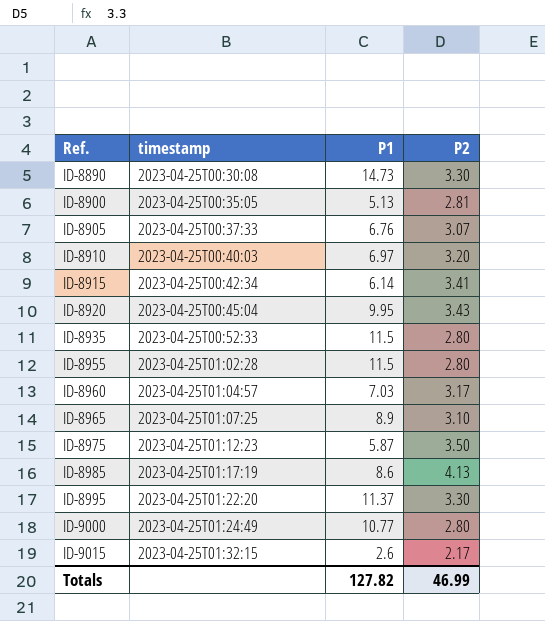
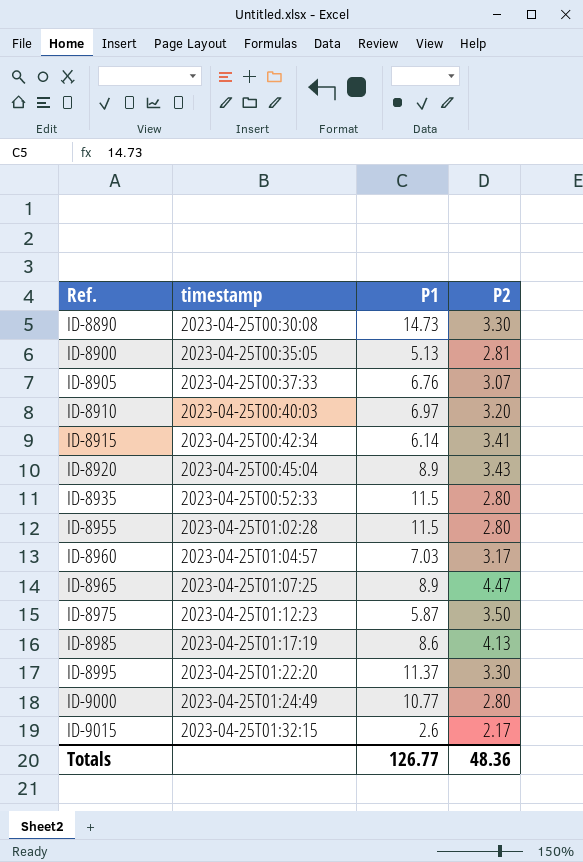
ID-8920 | P1: 9.95 -> 8.9
ID-8965 | P2: 3.10 -> 4.47
Totals | P1: 127.82 -> 126.77
Totals | P2: 46.99 -> 48.36

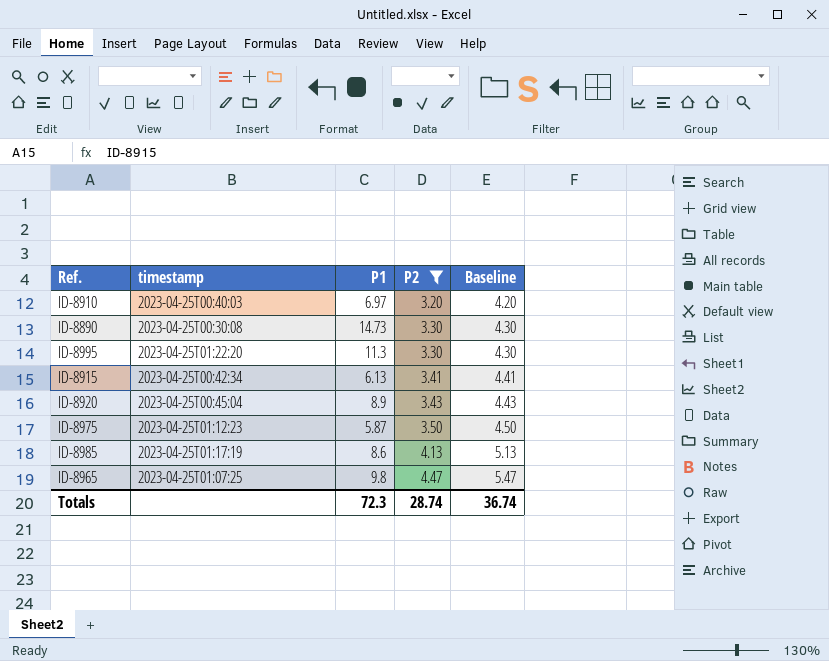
filter: none -> P2 >= 3.20
row order: Ref. ascending -> P2 ascending
column Baseline | formula: none -> [P2] + 1
ID-8995 | P1: 11.37 -> 11.3
ID-8915 | P1: 6.14 -> 6.13
ID-8965 | P1: 8.9 -> 9.8
Totals | P1: 126.77 -> 72.3
Totals | P2: 48.36 -> 28.74

